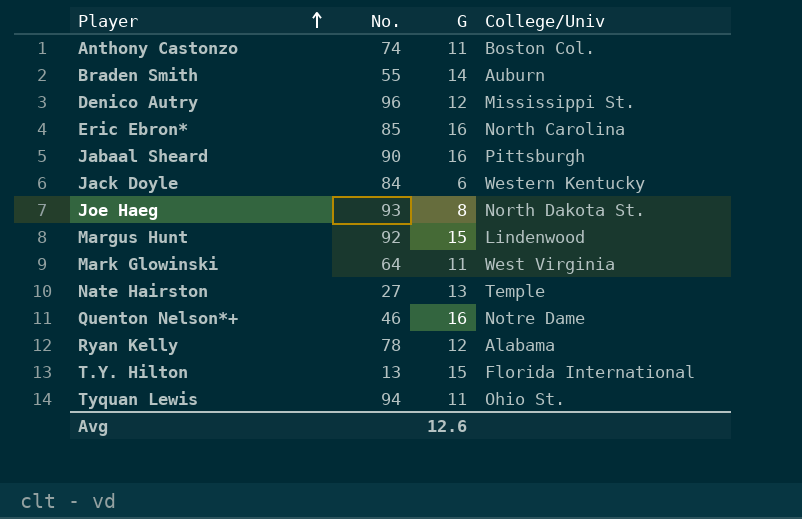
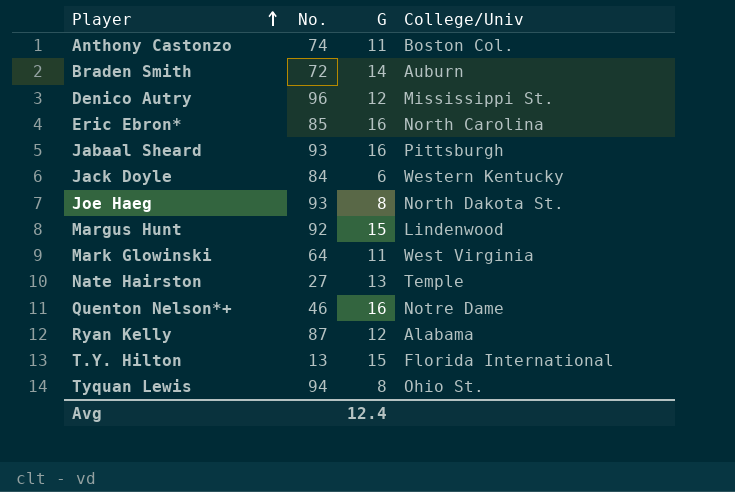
Braden Smith | No.: 55 -> 72
Jabaal Sheard | No.: 90 -> 93
Ryan Kelly | No.: 78 -> 87
Tyquan Lewis | G: 11 -> 8
Avg | G: 12.6 -> 12.4

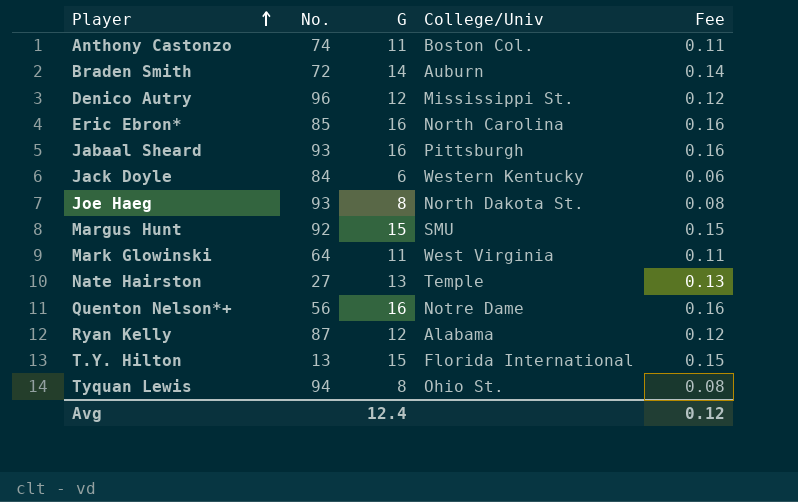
column Fee | formula: none -> [G] * 0.01
Margus Hunt | College/Univ: Lindenwood -> SMU
Quenton Nelson*+ | No.: 46 -> 56

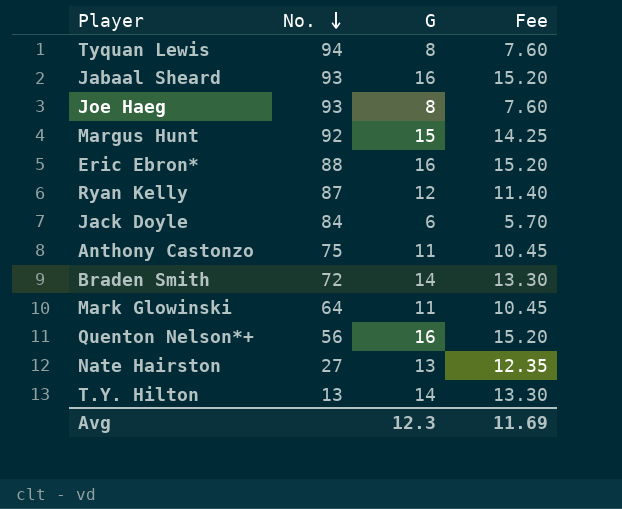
row order: Player ascending -> No. descending
column College/Univ | position: 4 -> none
column Fee | formula: [G] * 0.01 -> [G] * 0.95
row Denico Autry: 96 | 12 | Mississippi St. | 0.12 -> none
Eric Ebron* | No.: 85 -> 88
Anthony Castonzo | No.: 74 -> 75
T.Y. Hilton | G: 15 -> 14
Avg | G: 12.4 -> 12.3
Avg | Fee: 0.12 -> 11.69

